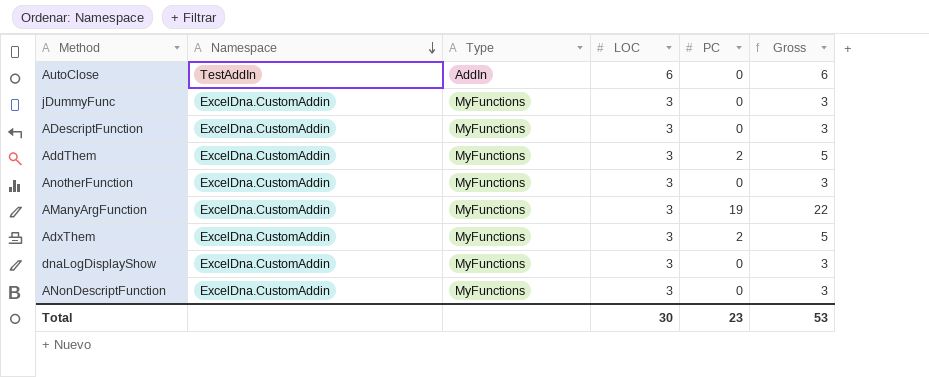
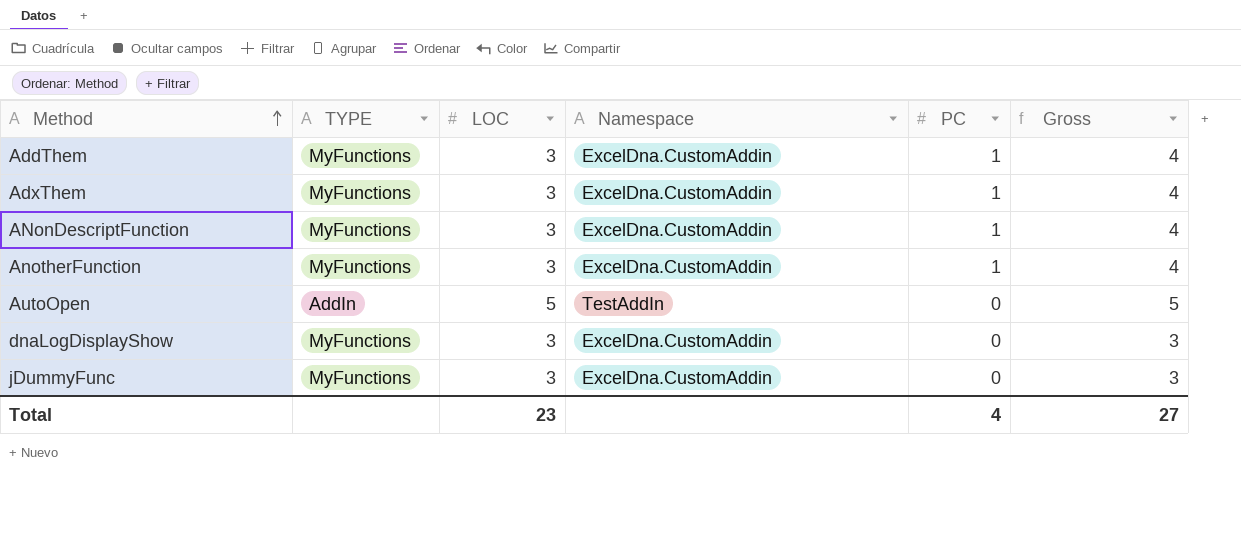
row order: Namespace descending -> Method ascending
column name: Type -> TYPE
column Namespace | position: 2 -> 4
row AutoClose: TestAddIn | AddIn | 6 | 0 | 6 -> none
row ADescriptFunction: ExcelDna.CustomAddin | MyFunctions | 3 | 0 | 3 -> none
row AManyArgFunction: ExcelDna.CustomAddin | MyFunctions | 3 | 19 | 22 -> none
AddThem | PC: 2 -> 1
AddThem | Gross: 5 -> 4
AdxThem | PC: 2 -> 1
AdxThem | Gross: 5 -> 4
ANonDescriptFunction | PC: 0 -> 1
ANonDescriptFunction | Gross: 3 -> 4
AnotherFunction | PC: 0 -> 1
AnotherFunction | Gross: 3 -> 4
row AutoOpen: none -> AddIn | 5 | TestAddIn | 0 | 5
Total | LOC: 30 -> 23
Total | PC: 23 -> 4
Total | Gross: 53 -> 27

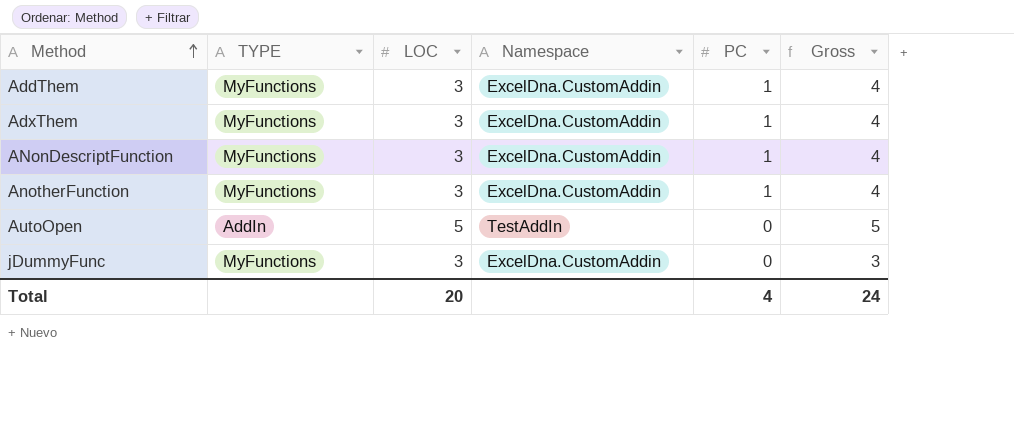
row dnaLogDisplayShow: MyFunctions | 3 | ExcelDna.CustomAddin | 0 | 3 -> none
Total | LOC: 23 -> 20
Total | Gross: 27 -> 24

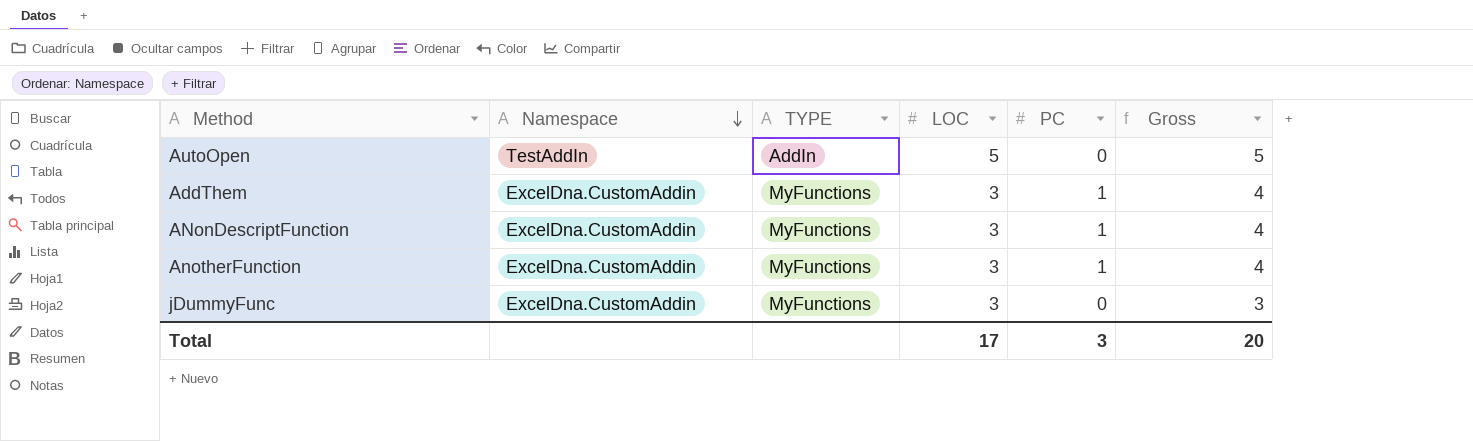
row order: Method ascending -> Namespace descending
column Namespace | position: 4 -> 2
row AdxThem: MyFunctions | 3 | ExcelDna.CustomAddin | 1 | 4 -> none
Total | LOC: 20 -> 17
Total | PC: 4 -> 3
Total | Gross: 24 -> 20

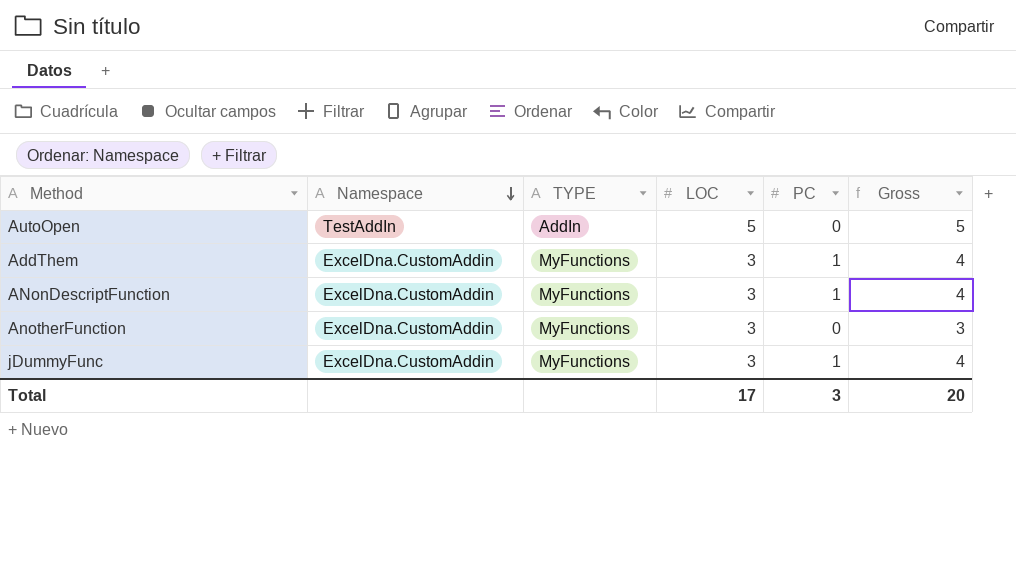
AnotherFunction | PC: 1 -> 0
AnotherFunction | Gross: 4 -> 3
jDummyFunc | PC: 0 -> 1
jDummyFunc | Gross: 3 -> 4

